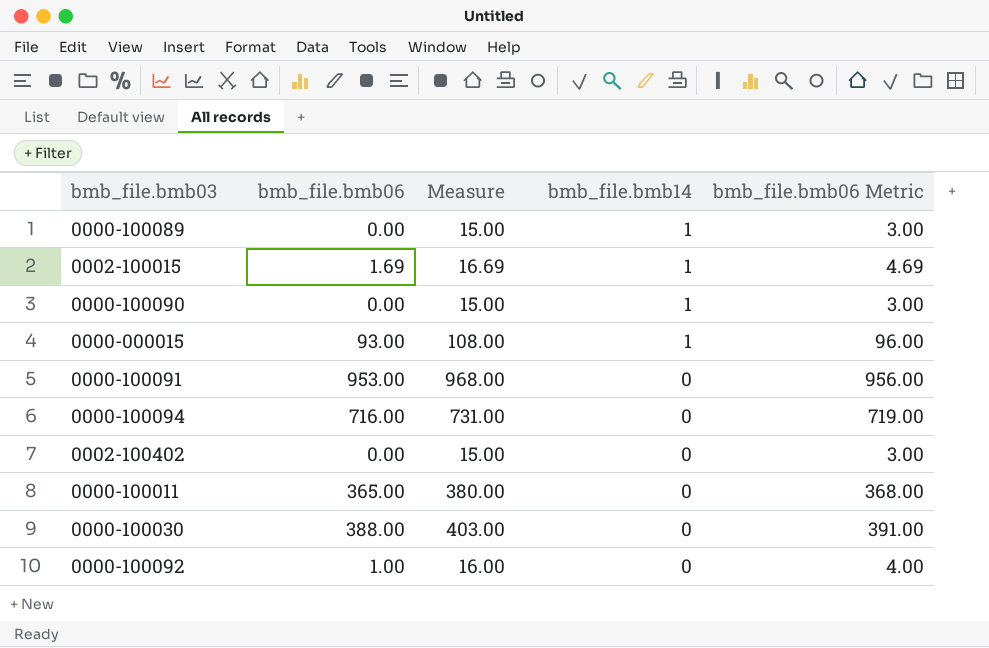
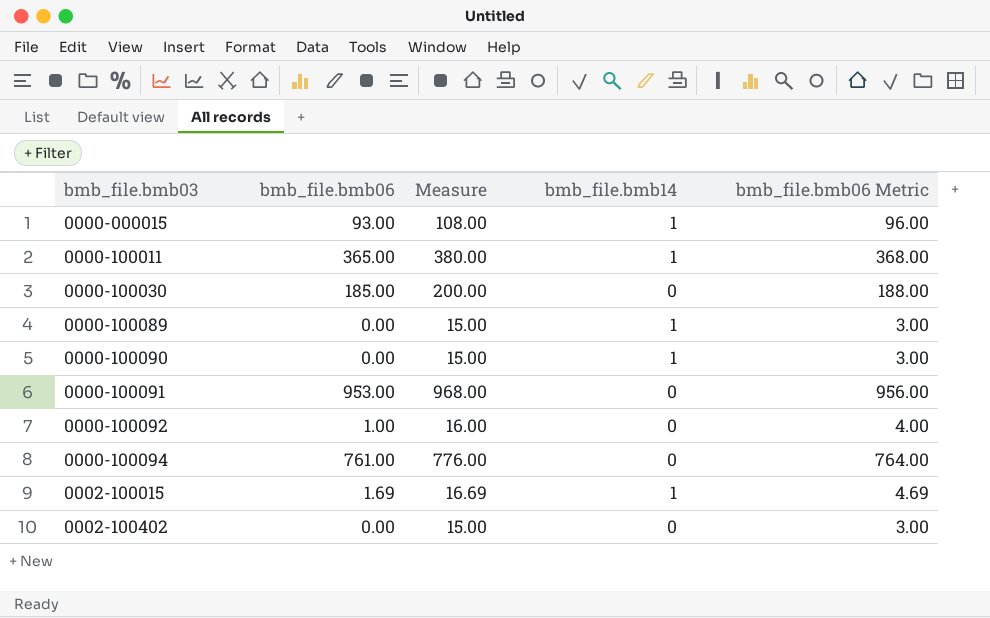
row order: bmb_file.bmb14 descending -> bmb_file.bmb03 ascending
0000-100011 | bmb_file.bmb14: 0 -> 1
0000-100030 | bmb_file.bmb06: 388.00 -> 185.00
0000-100030 | Measure: 403.00 -> 200.00
0000-100030 | bmb_file.bmb06 Metric: 391.00 -> 188.00
0000-100094 | bmb_file.bmb06: 716.00 -> 761.00
0000-100094 | Measure: 731.00 -> 776.00
0000-100094 | bmb_file.bmb06 Metric: 719.00 -> 764.00

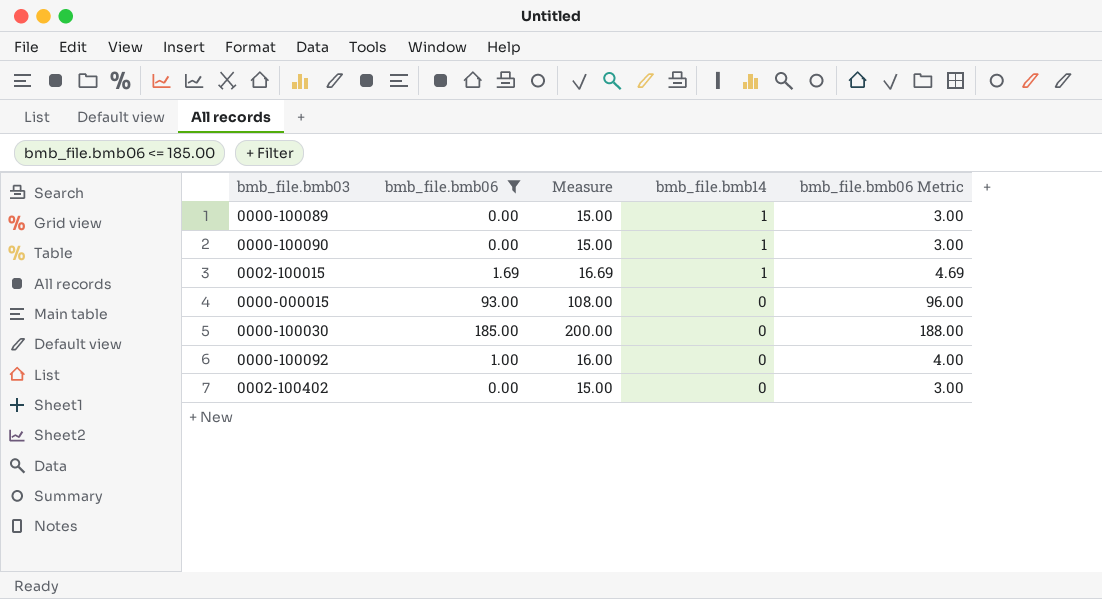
filter: none -> bmb_file.bmb06 <= 185.00
row order: bmb_file.bmb03 ascending -> bmb_file.bmb14 descending
0000-000015 | bmb_file.bmb14: 1 -> 0

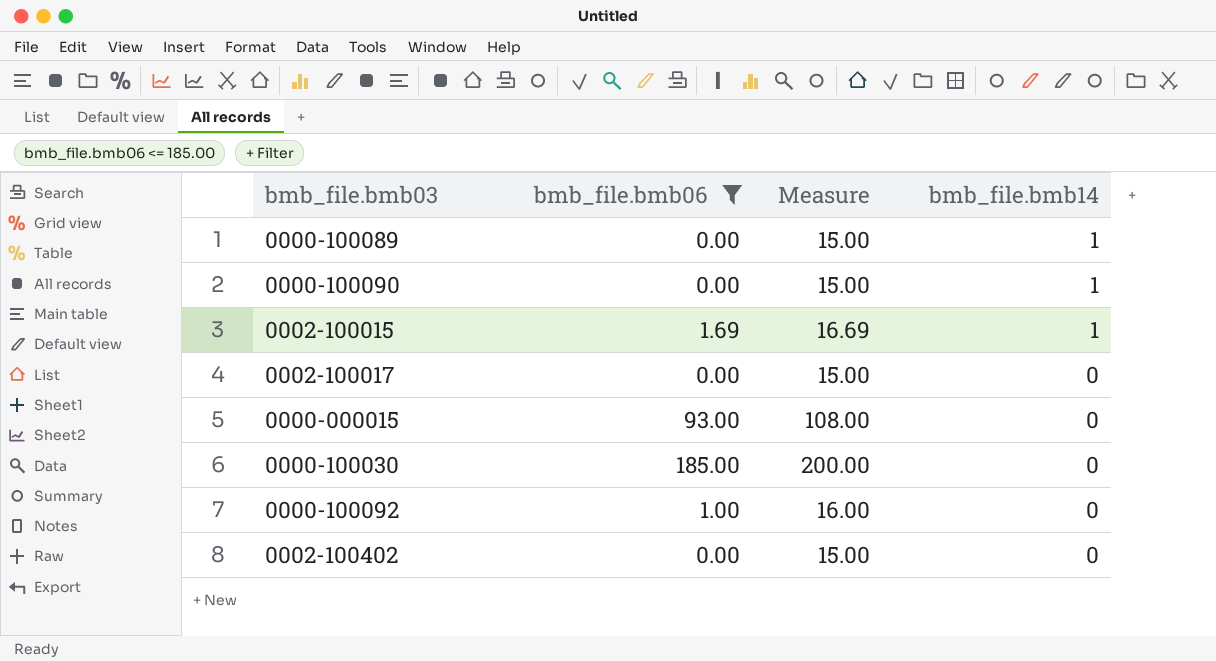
column bmb_file.bmb06 Metric | formula: [bmb_file.bmb06] + 3 -> none
row 0002-100017: none -> 0.00 | 15.00 | 0

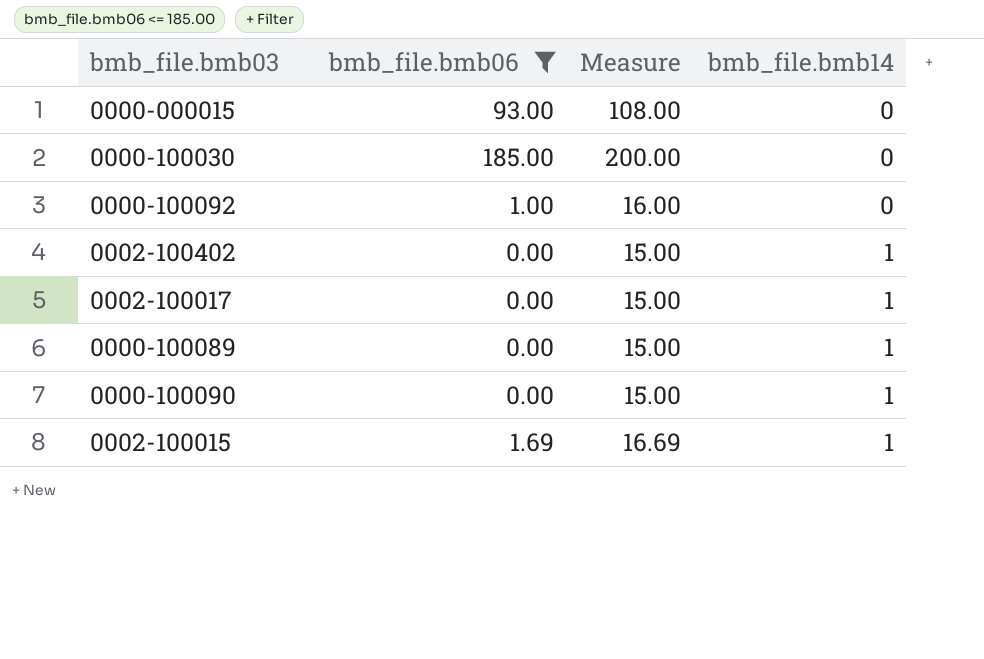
row order: bmb_file.bmb14 descending -> bmb_file.bmb14 ascending
0002-100402 | bmb_file.bmb14: 0 -> 1
0002-100017 | bmb_file.bmb14: 0 -> 1

